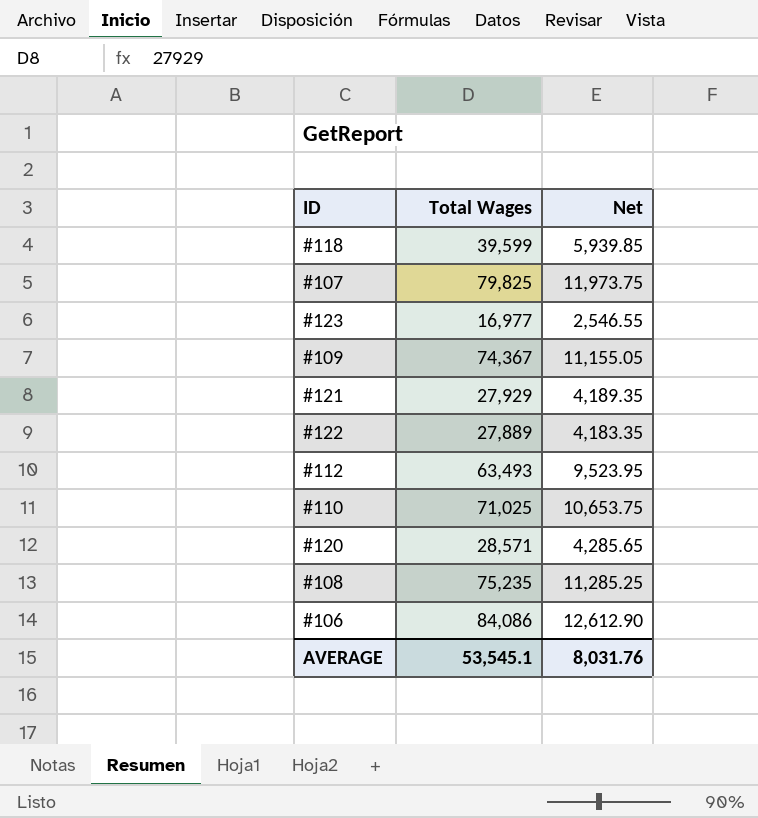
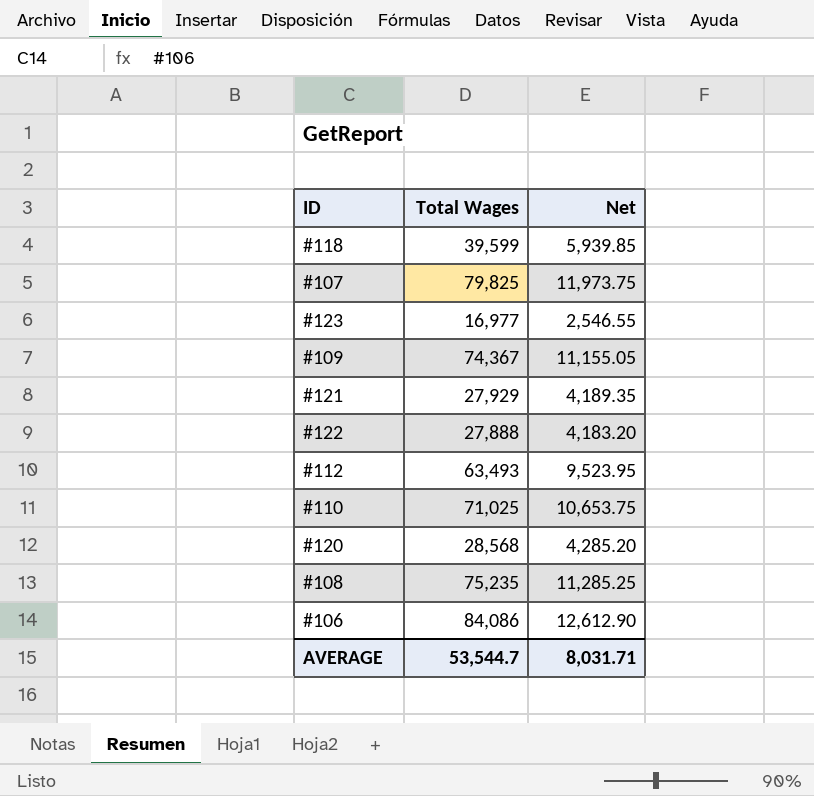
#122 | Total Wages: 27,889 -> 27,888
#122 | Net: 4,183.35 -> 4,183.20
#120 | Total Wages: 28,571 -> 28,568
#120 | Net: 4,285.65 -> 4,285.20
AVERAGE | Total Wages: 53,545.1 -> 53,544.7
AVERAGE | Net: 8,031.76 -> 8,031.71

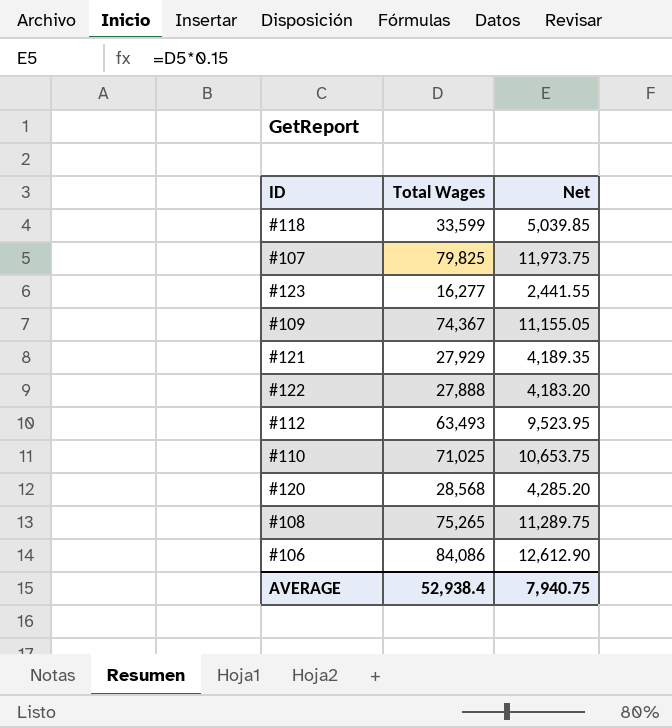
#118 | Total Wages: 39,599 -> 33,599
#118 | Net: 5,939.85 -> 5,039.85
#123 | Total Wages: 16,977 -> 16,277
#123 | Net: 2,546.55 -> 2,441.55
#108 | Total Wages: 75,235 -> 75,265
#108 | Net: 11,285.25 -> 11,289.75
AVERAGE | Total Wages: 53,544.7 -> 52,938.4
AVERAGE | Net: 8,031.71 -> 7,940.75

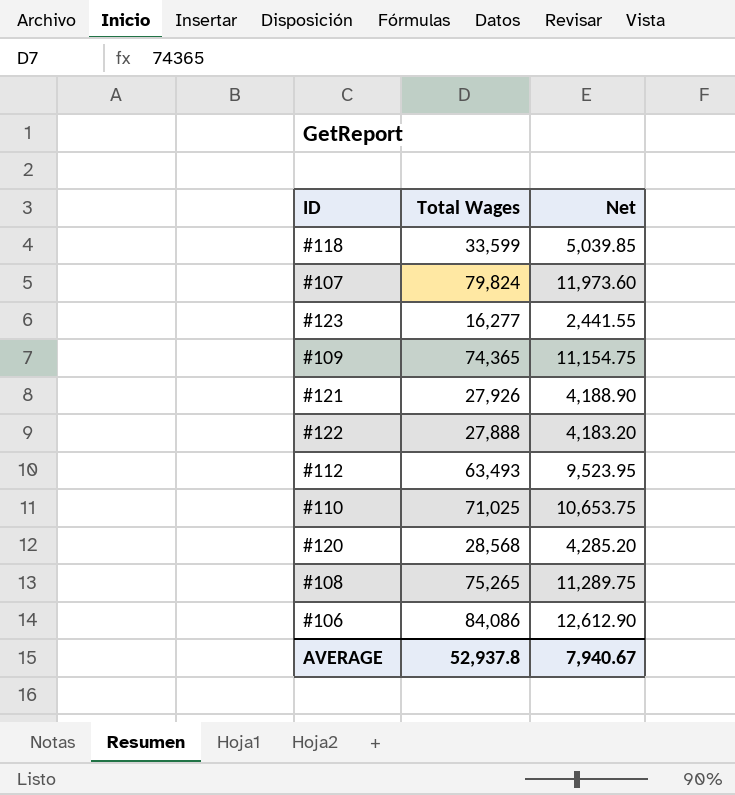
#107 | Total Wages: 79,825 -> 79,824
#107 | Net: 11,973.75 -> 11,973.60
#109 | Total Wages: 74,367 -> 74,365
#109 | Net: 11,155.05 -> 11,154.75
#121 | Total Wages: 27,929 -> 27,926
#121 | Net: 4,189.35 -> 4,188.90
AVERAGE | Total Wages: 52,938.4 -> 52,937.8
AVERAGE | Net: 7,940.75 -> 7,940.67

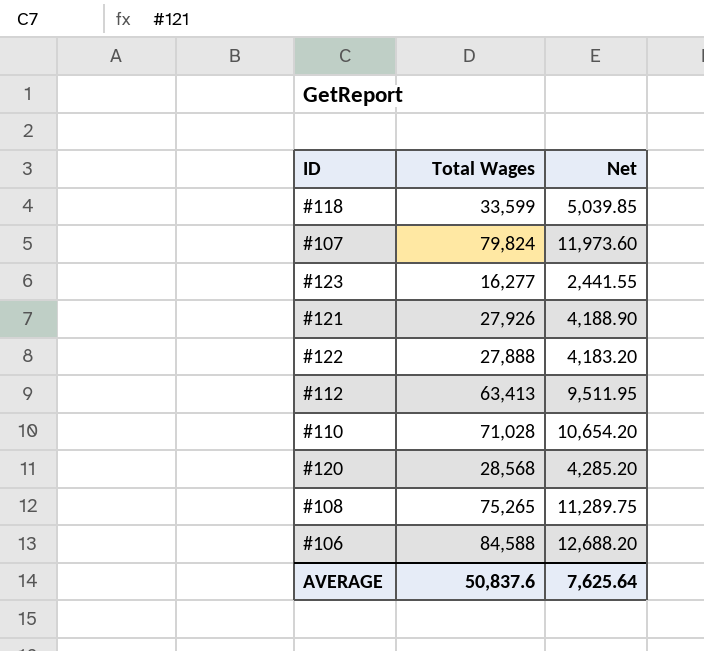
row #109: 74,365 | 11,154.75 -> none
#112 | Total Wages: 63,493 -> 63,413
#112 | Net: 9,523.95 -> 9,511.95
#110 | Total Wages: 71,025 -> 71,028
#110 | Net: 10,653.75 -> 10,654.20
#106 | Total Wages: 84,086 -> 84,588
#106 | Net: 12,612.90 -> 12,688.20
AVERAGE | Total Wages: 52,937.8 -> 50,837.6
AVERAGE | Net: 7,940.67 -> 7,625.64

